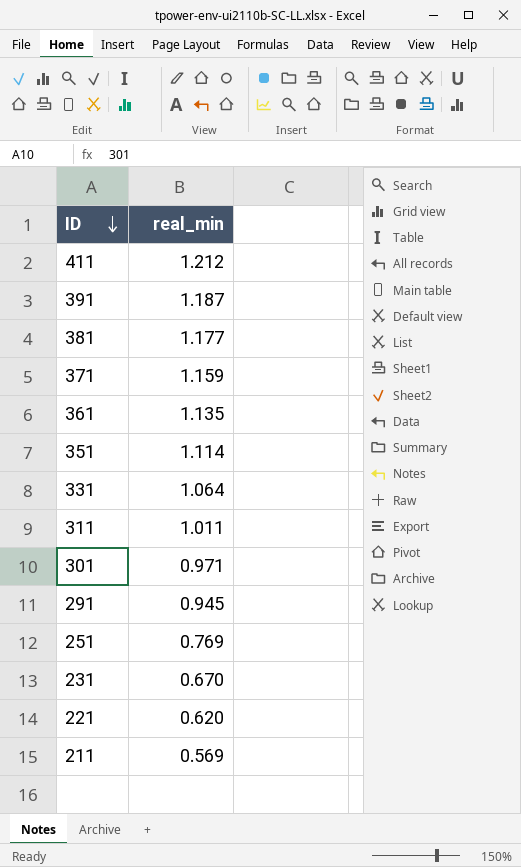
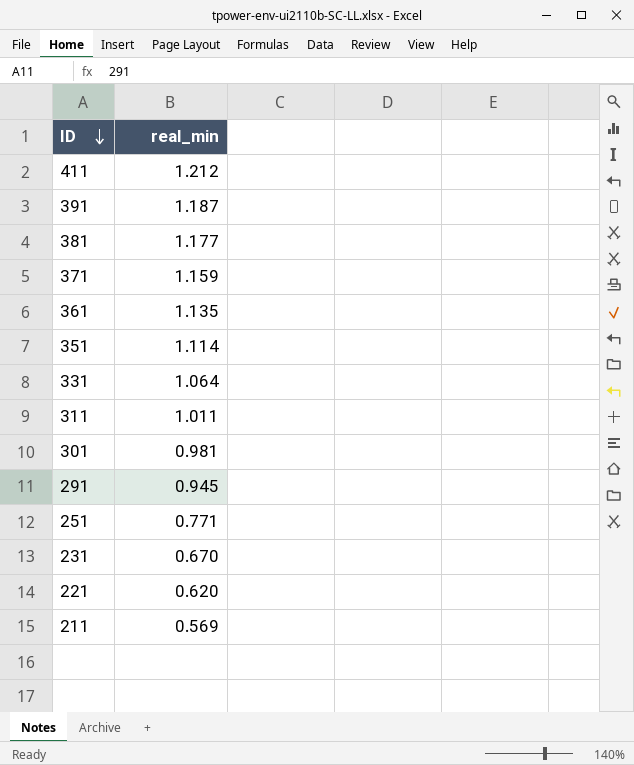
301 | real_min: 0.971 -> 0.981
251 | real_min: 0.769 -> 0.771

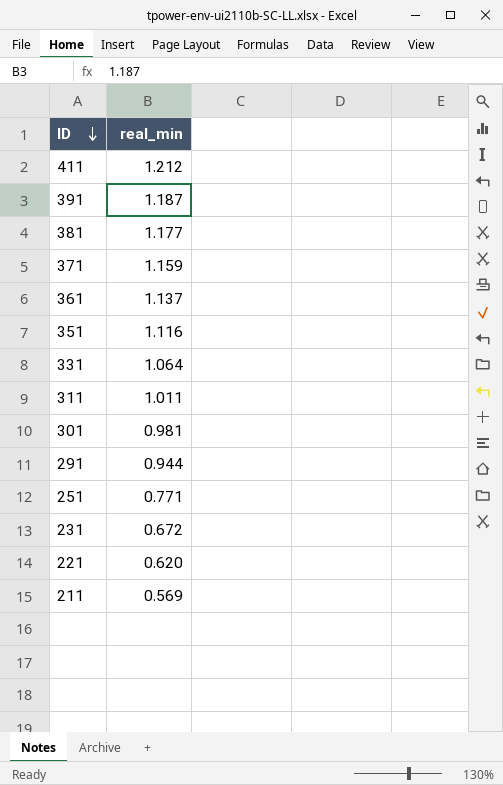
361 | real_min: 1.135 -> 1.137
351 | real_min: 1.114 -> 1.116
291 | real_min: 0.945 -> 0.944
231 | real_min: 0.670 -> 0.672

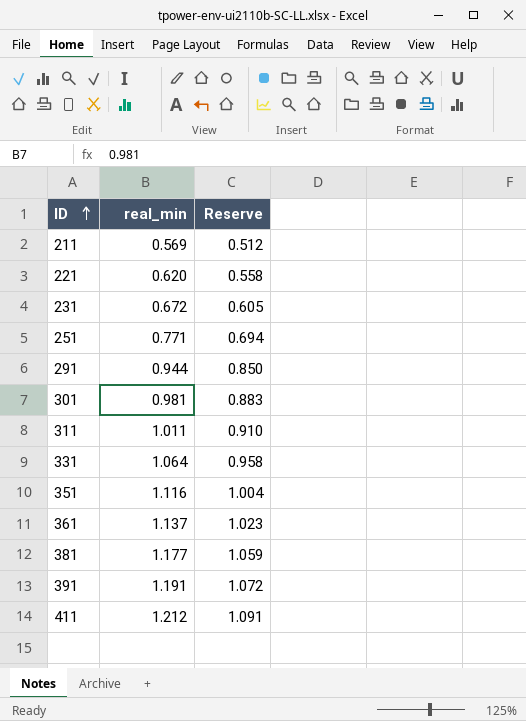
row order: ID descending -> ID ascending
column Reserve | formula: none -> [real_min] * 0.9
row 371: 1.159 -> none
391 | real_min: 1.187 -> 1.191

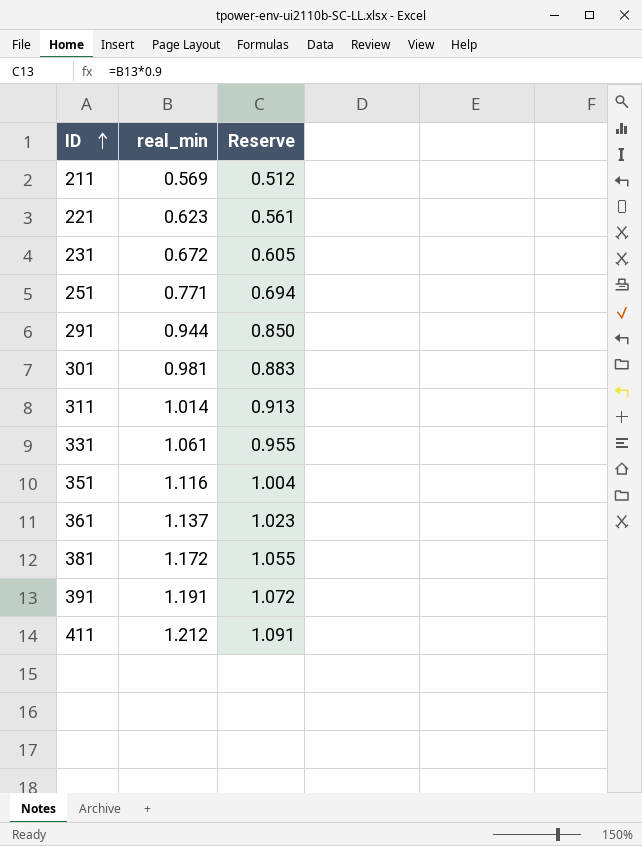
221 | real_min: 0.620 -> 0.623
221 | Reserve: 0.558 -> 0.561
311 | real_min: 1.011 -> 1.014
311 | Reserve: 0.910 -> 0.913
331 | real_min: 1.064 -> 1.061
331 | Reserve: 0.958 -> 0.955
381 | real_min: 1.177 -> 1.172
381 | Reserve: 1.059 -> 1.055

